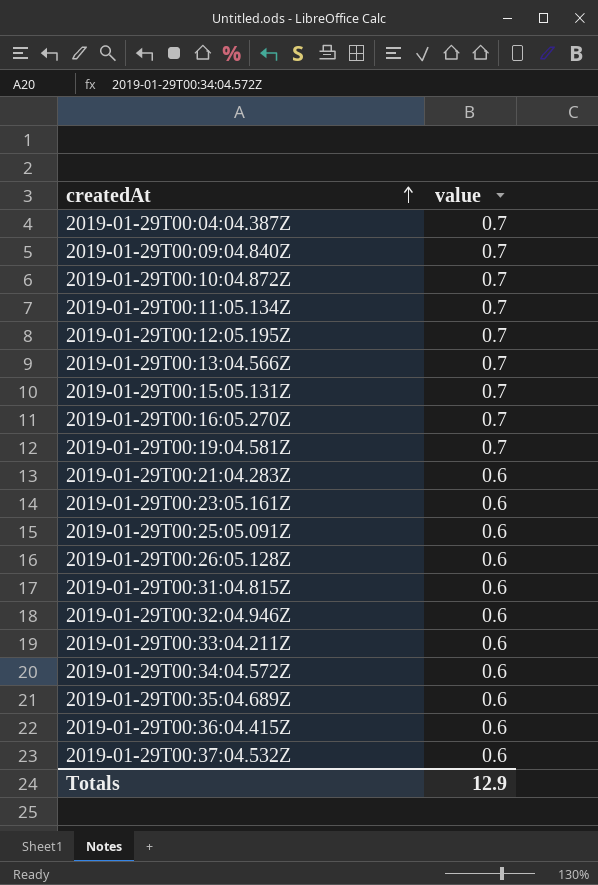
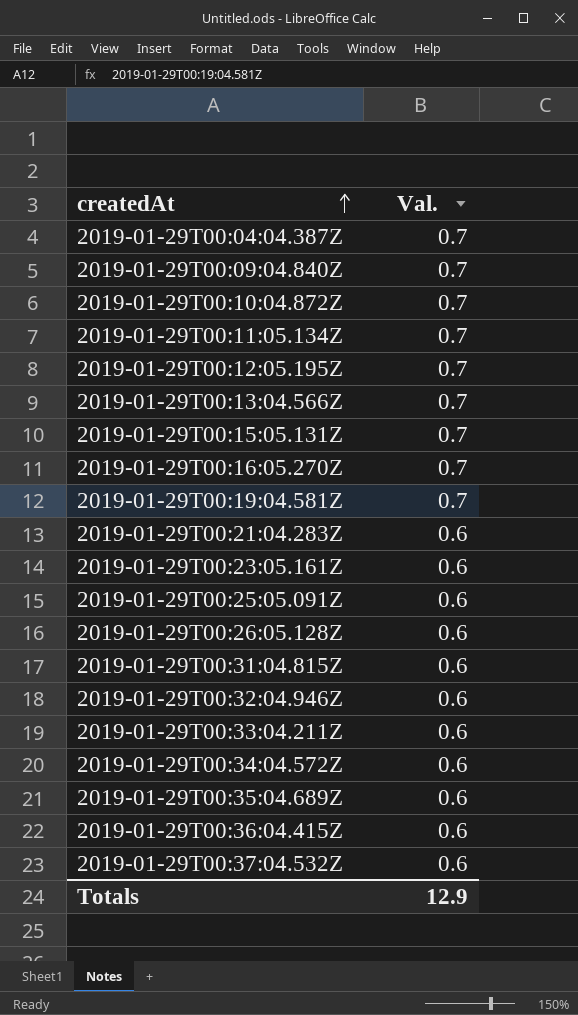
column name: value -> Val.

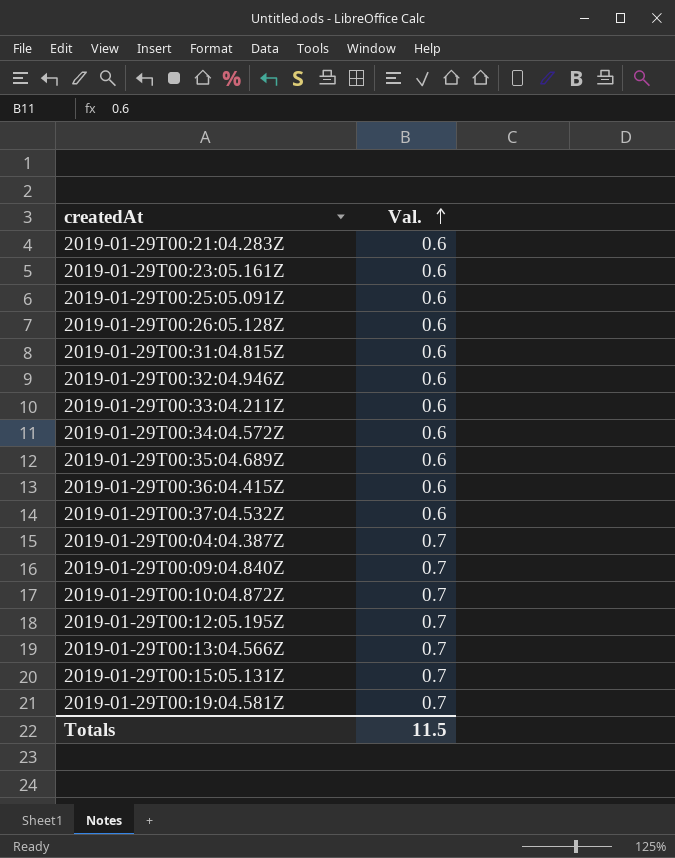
row order: createdAt ascending -> Val. ascending
row 2019-01-29T00:11:05.134Z: 0.7 -> none
row 2019-01-29T00:16:05.270Z: 0.7 -> none
Totals | Val.: 12.9 -> 11.5

